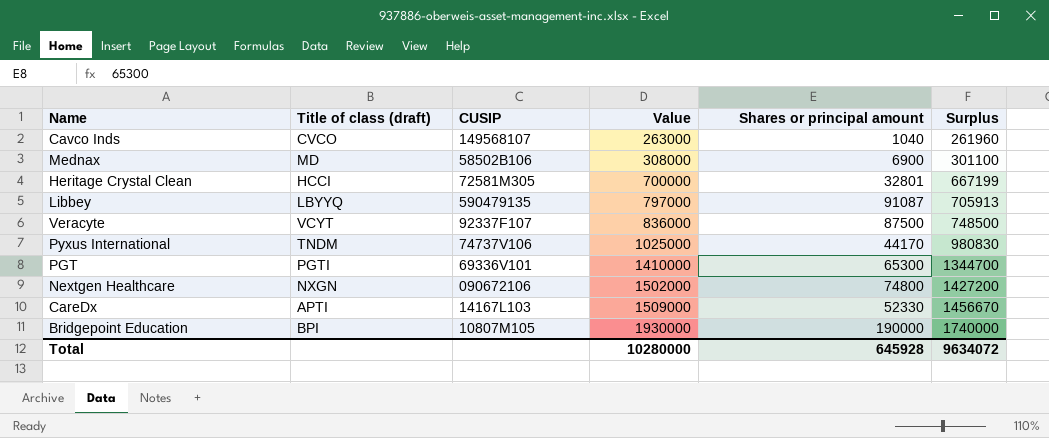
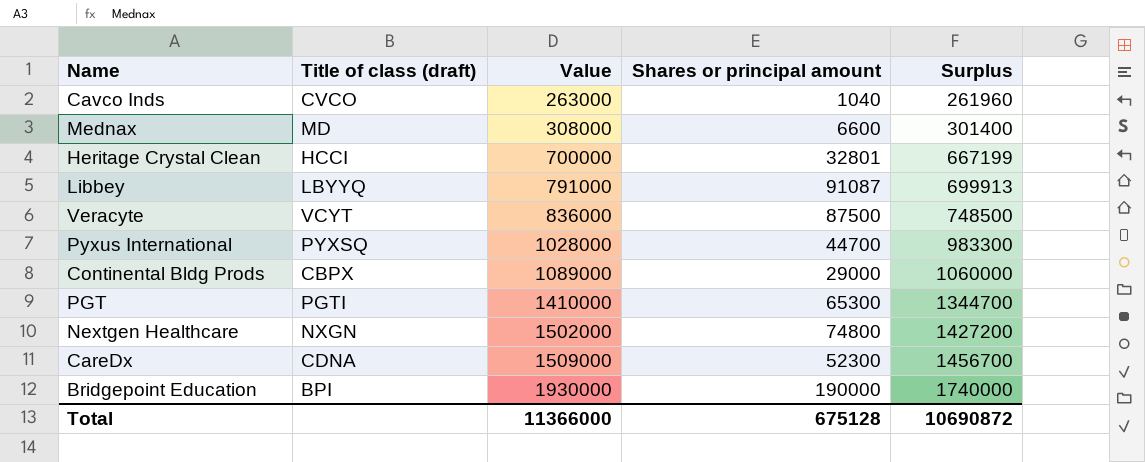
column CUSIP | position: 3 -> none
Mednax | Shares or principal amount: 6900 -> 6600
Mednax | Surplus: 301100 -> 301400
Libbey | Value: 797000 -> 791000
Libbey | Surplus: 705913 -> 699913
Pyxus International | Title of class (draft): TNDM -> PYXSQ
Pyxus International | Value: 1025000 -> 1028000
Pyxus International | Shares or principal amount: 44170 -> 44700
Pyxus International | Surplus: 980830 -> 983300
row Continental Bldg Prods: none -> CBPX | 1089000 | 29000 | 1060000
CareDx | Title of class (draft): APTI -> CDNA
CareDx | Shares or principal amount: 52330 -> 52300
CareDx | Surplus: 1456670 -> 1456700
Total | Value: 10280000 -> 11366000
Total | Shares or principal amount: 645928 -> 675128
Total | Surplus: 9634072 -> 10690872

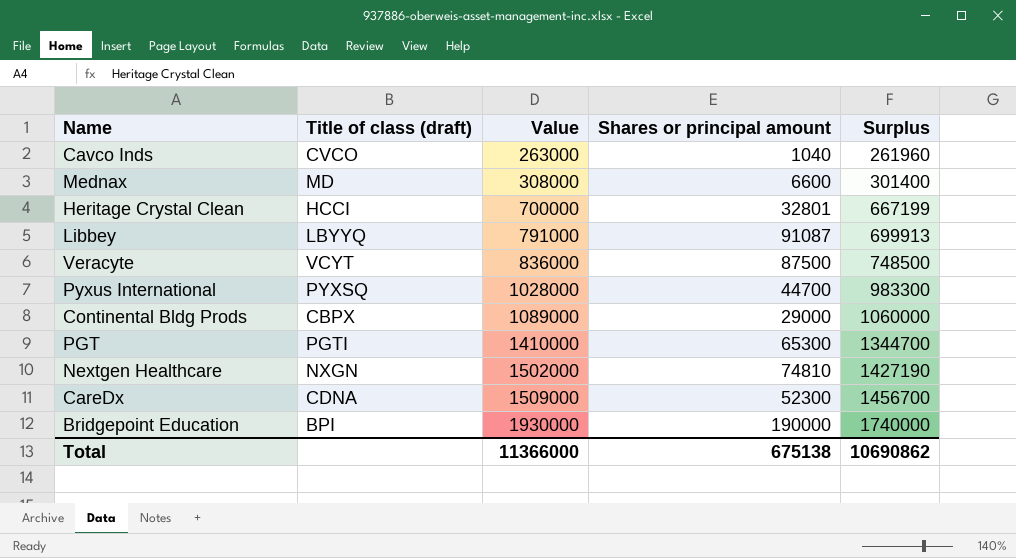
Nextgen Healthcare | Shares or principal amount: 74800 -> 74810
Nextgen Healthcare | Surplus: 1427200 -> 1427190
Total | Shares or principal amount: 675128 -> 675138
Total | Surplus: 10690872 -> 10690862

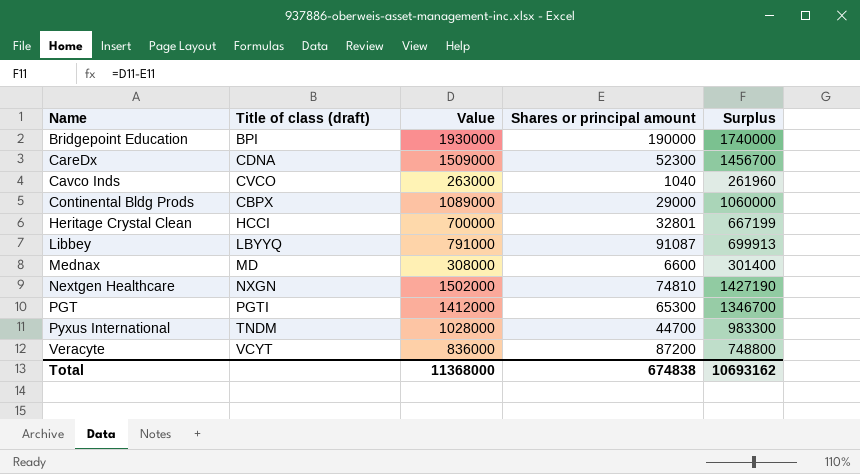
row order: Value ascending -> Name ascending
PGT | Value: 1410000 -> 1412000
PGT | Surplus: 1344700 -> 1346700
Pyxus International | Title of class (draft): PYXSQ -> TNDM
Veracyte | Shares or principal amount: 87500 -> 87200
Veracyte | Surplus: 748500 -> 748800
Total | Value: 11366000 -> 11368000
Total | Shares or principal amount: 675138 -> 674838
Total | Surplus: 10690862 -> 10693162

